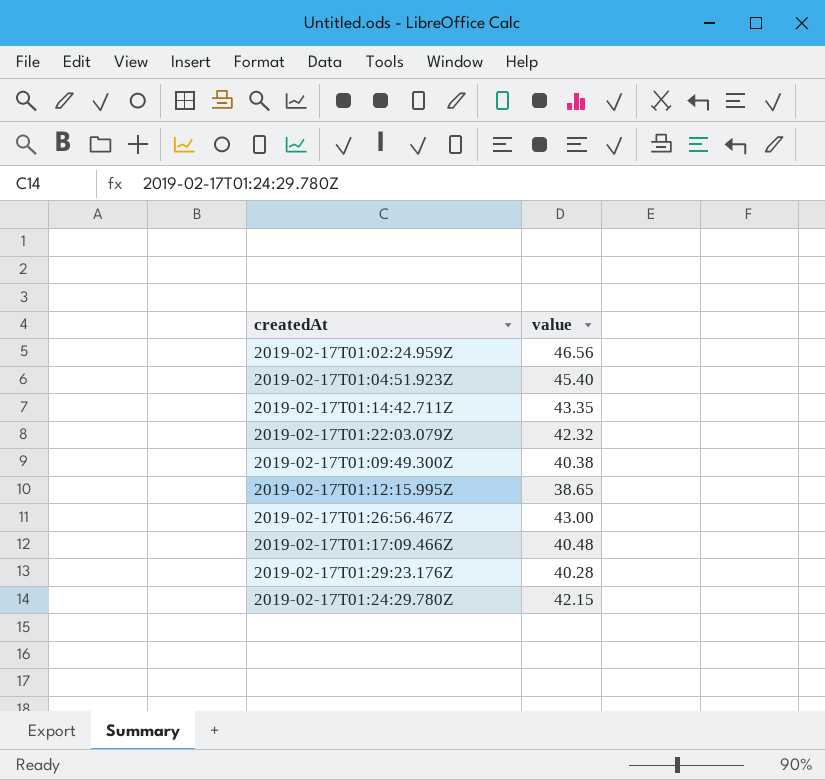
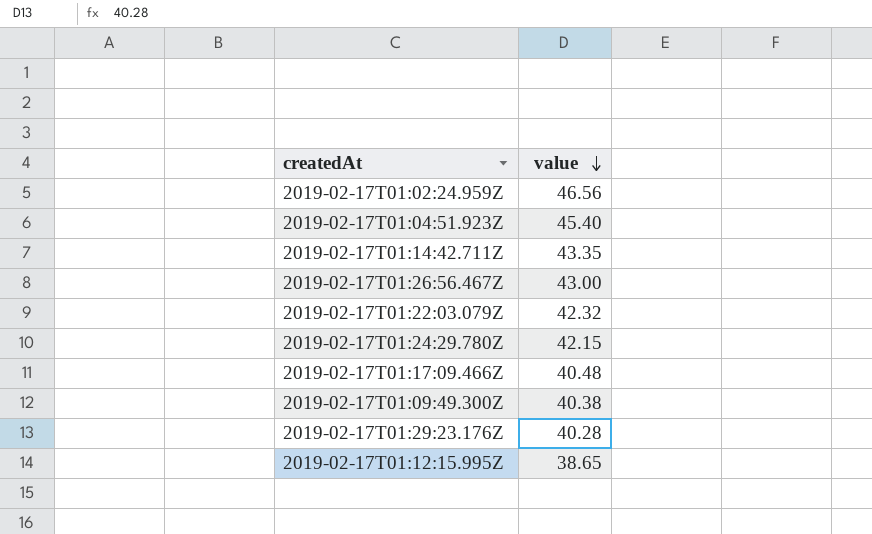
row order: none -> value descending

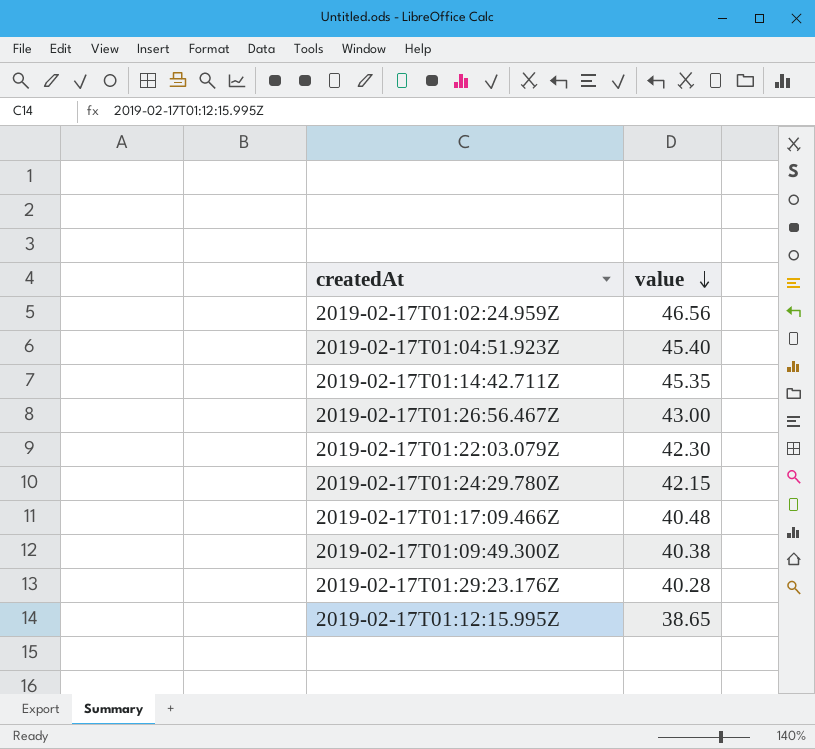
2019-02-17T01:14:42.711Z | value: 43.35 -> 45.35
2019-02-17T01:22:03.079Z | value: 42.32 -> 42.30

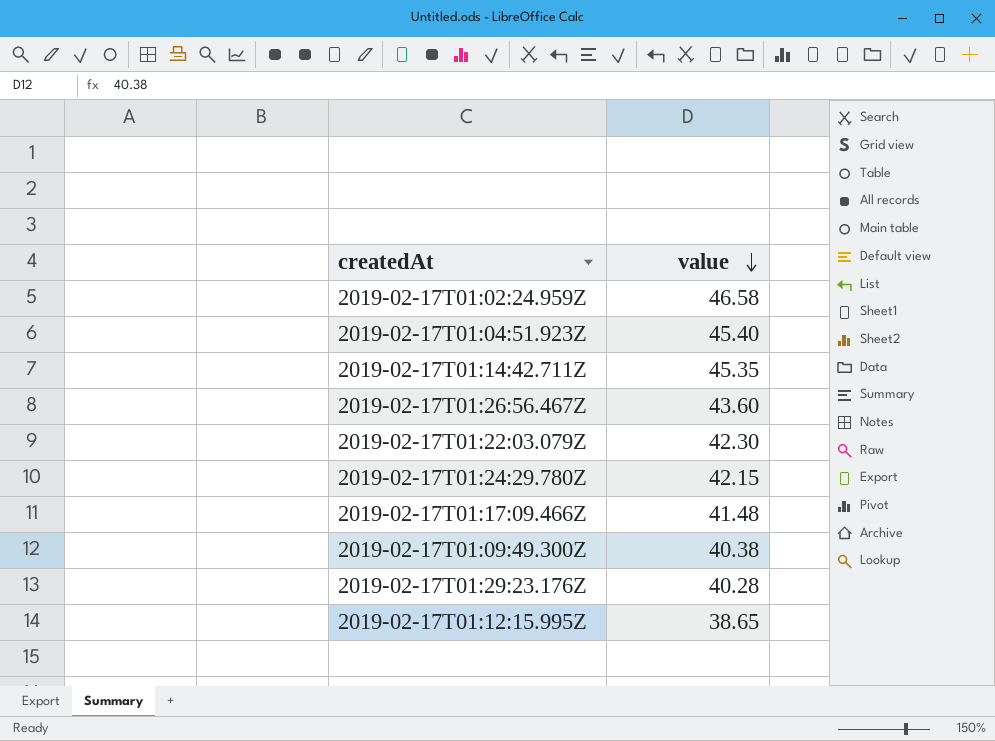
2019-02-17T01:02:24.959Z | value: 46.56 -> 46.58
2019-02-17T01:26:56.467Z | value: 43.00 -> 43.60
2019-02-17T01:17:09.466Z | value: 40.48 -> 41.48

